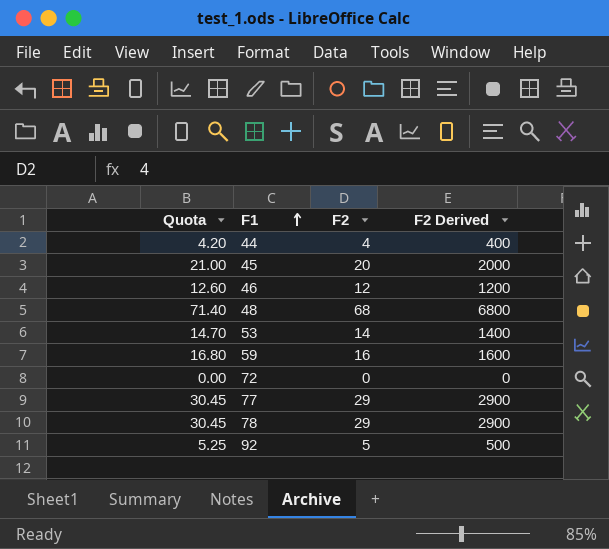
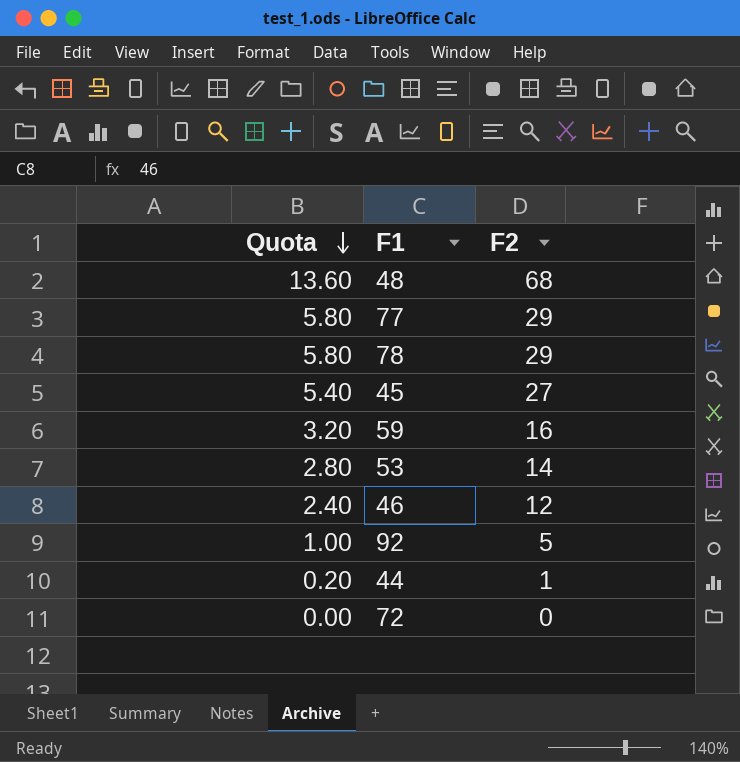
row order: F1 ascending -> Quota descending
column F2 Derived | formula: [F2] * 100 -> none
column Quota | formula: [F2] * 1.05 -> [F2] * 0.2
45 | F2: 20 -> 27
44 | F2: 4 -> 1

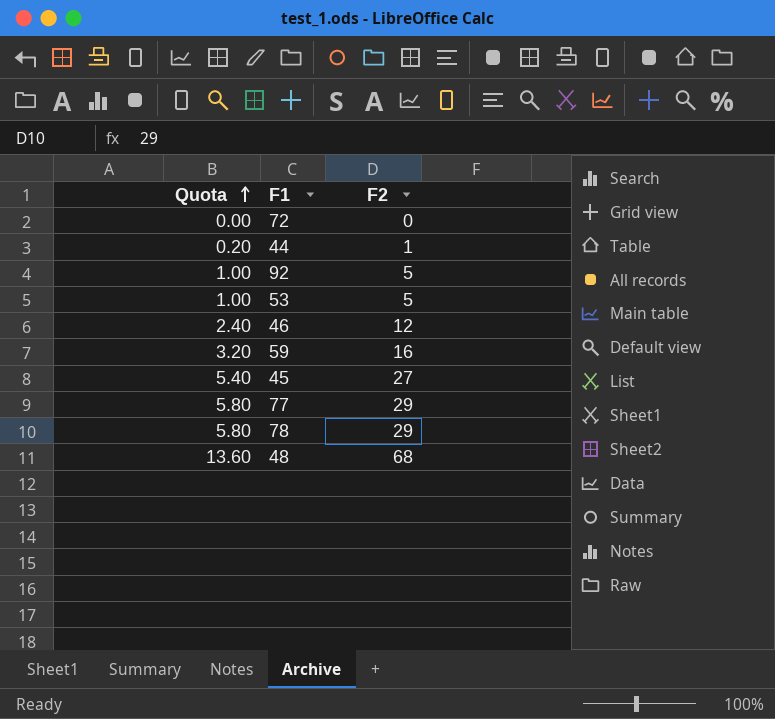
row order: Quota descending -> Quota ascending
53 | Quota: 2.80 -> 1.00
53 | F2: 14 -> 5

